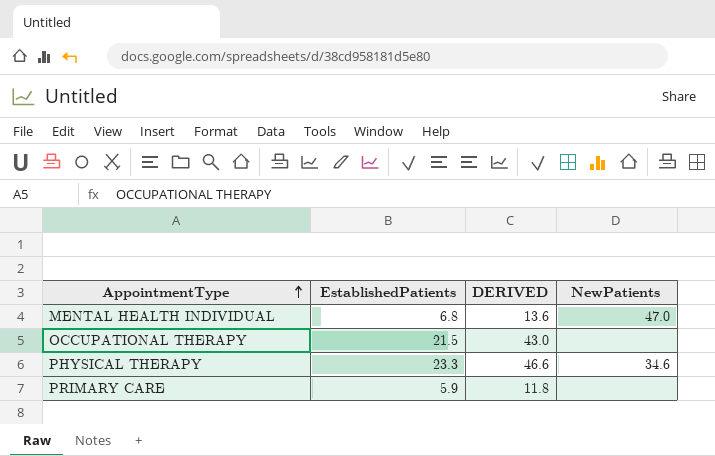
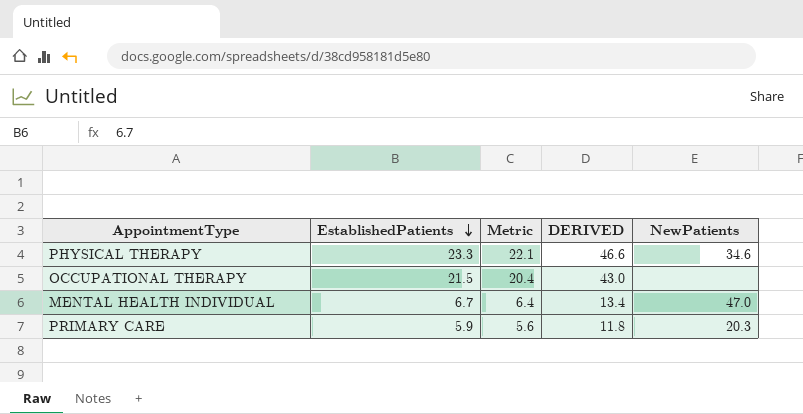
row order: AppointmentType ascending -> EstablishedPatients descending
column Metric | formula: none -> [EstablishedPatients] * 0.95
MENTAL HEALTH INDIVIDUAL | EstablishedPatients: 6.8 -> 6.7
MENTAL HEALTH INDIVIDUAL | DERIVED: 13.6 -> 13.4
PRIMARY CARE | NewPatients: none -> 20.3

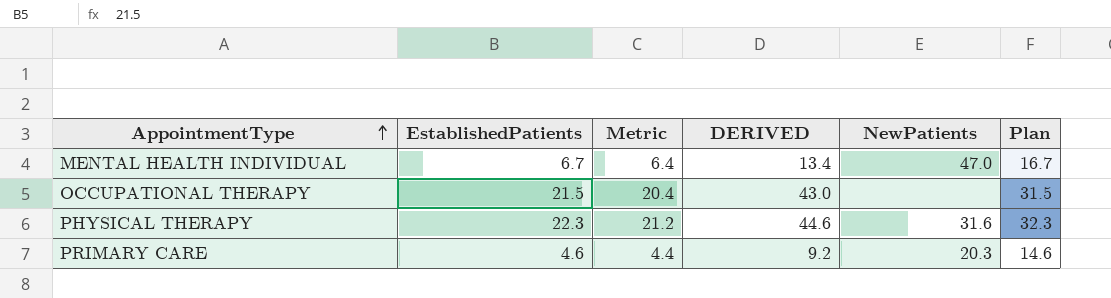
row order: EstablishedPatients descending -> AppointmentType ascending
column Plan | formula: none -> [EstablishedPatients] + 10
PHYSICAL THERAPY | EstablishedPatients: 23.3 -> 22.3
PHYSICAL THERAPY | Metric: 22.1 -> 21.2
PHYSICAL THERAPY | DERIVED: 46.6 -> 44.6
PHYSICAL THERAPY | NewPatients: 34.6 -> 31.6
PRIMARY CARE | EstablishedPatients: 5.9 -> 4.6
PRIMARY CARE | Metric: 5.6 -> 4.4
PRIMARY CARE | DERIVED: 11.8 -> 9.2

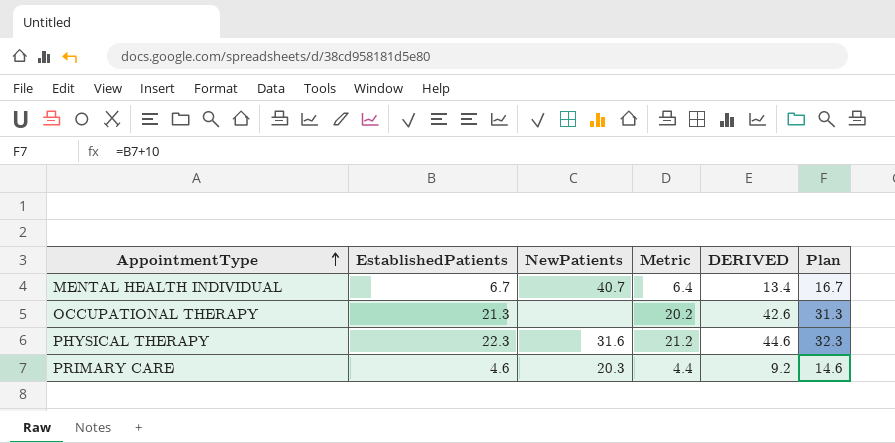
column NewPatients | position: 5 -> 3
MENTAL HEALTH INDIVIDUAL | NewPatients: 47.0 -> 40.7
OCCUPATIONAL THERAPY | EstablishedPatients: 21.5 -> 21.3
OCCUPATIONAL THERAPY | Metric: 20.4 -> 20.2
OCCUPATIONAL THERAPY | DERIVED: 43.0 -> 42.6
OCCUPATIONAL THERAPY | Plan: 31.5 -> 31.3

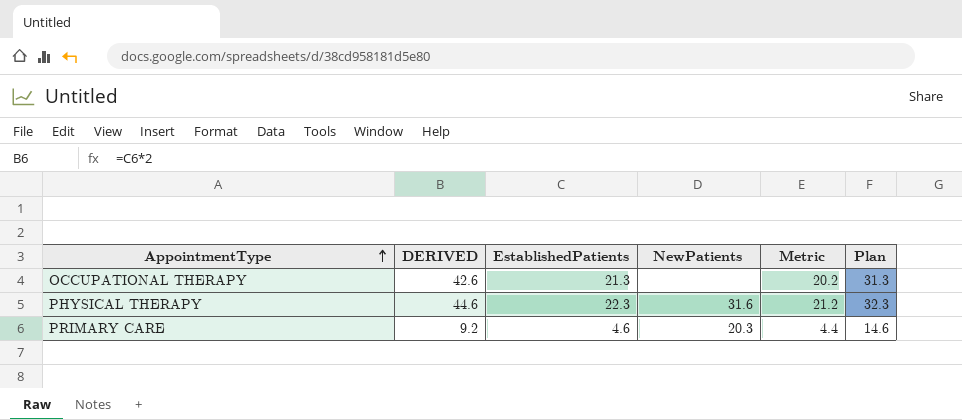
column DERIVED | position: 5 -> 2
row MENTAL HEALTH INDIVIDUAL: 6.7 | 40.7 | 6.4 | 13.4 | 16.7 -> none

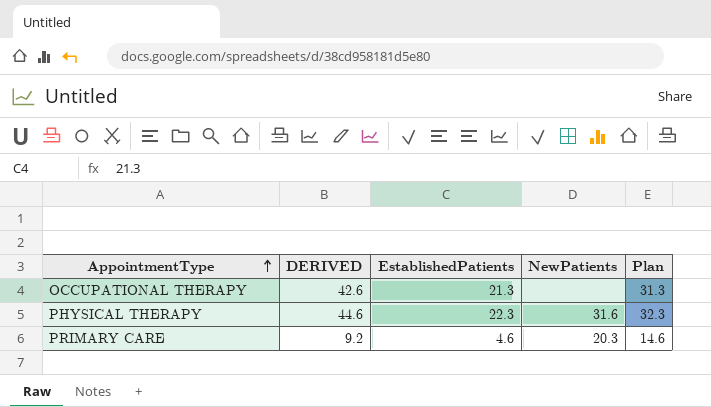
column Metric | formula: [EstablishedPatients] * 0.95 -> none

